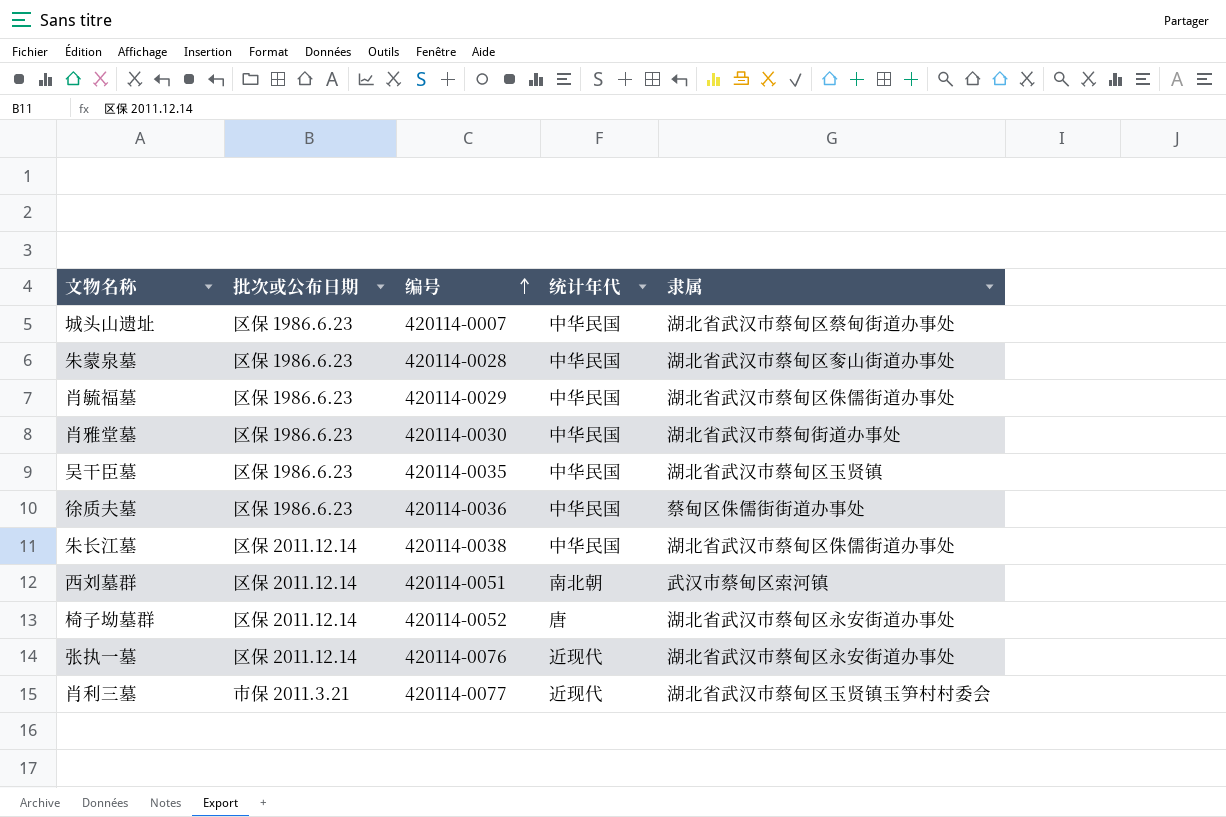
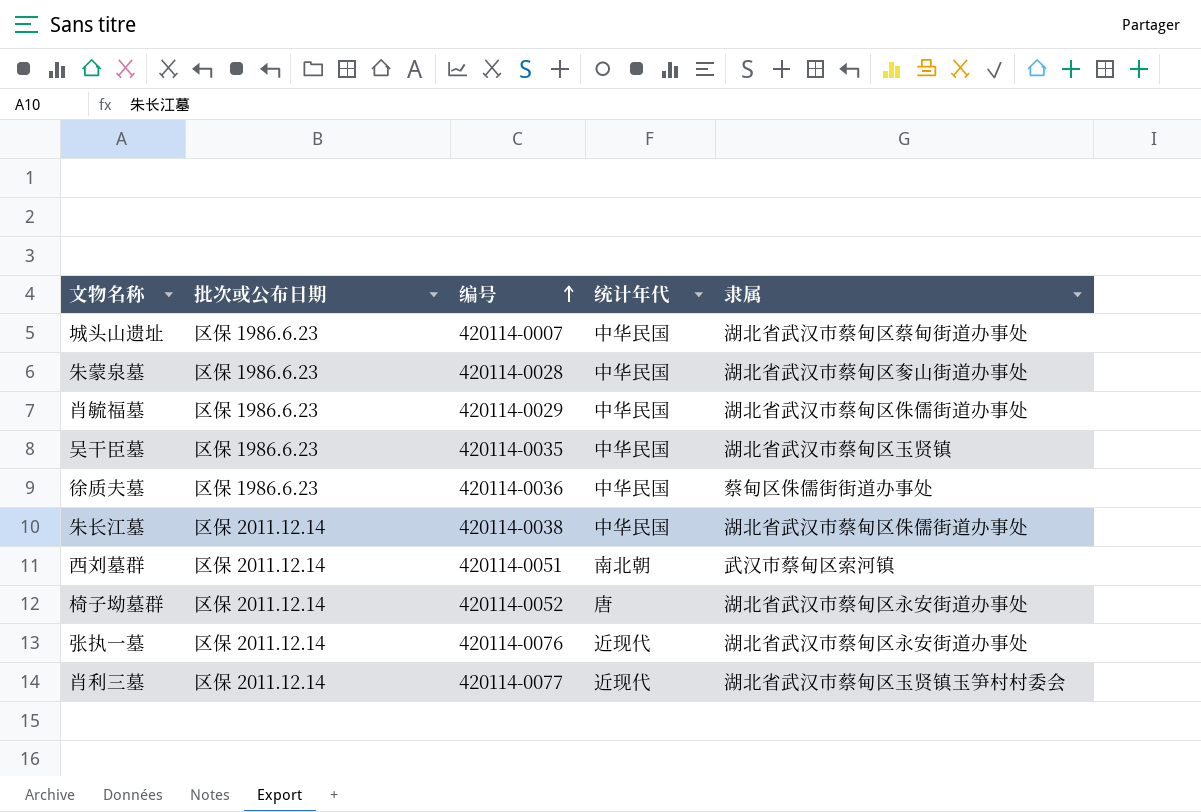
row 肖雅堂墓: 区保 1986.6.23 | 420114-0030 | 中华民国 | 湖北省武汉市蔡甸街道办事处 -> none
肖利三墓 | 批次或公布日期: 市保 2011.3.21 -> 区保 2011.12.14

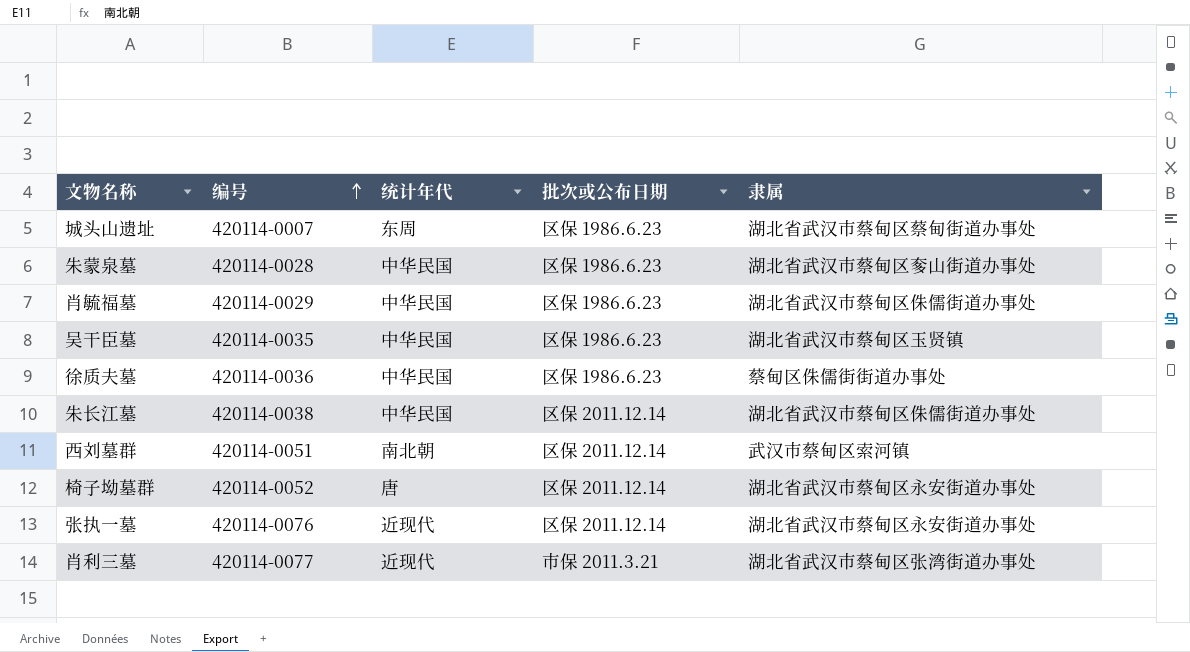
column 批次或公布日期 | position: 2 -> 4
城头山遗址 | 统计年代: 中华民国 -> 东周
肖利三墓 | 批次或公布日期: 区保 2011.12.14 -> 市保 2011.3.21
肖利三墓 | 隶属: 湖北省武汉市蔡甸区玉贤镇玉笋村村委会 -> 湖北省武汉市蔡甸区张湾街道办事处

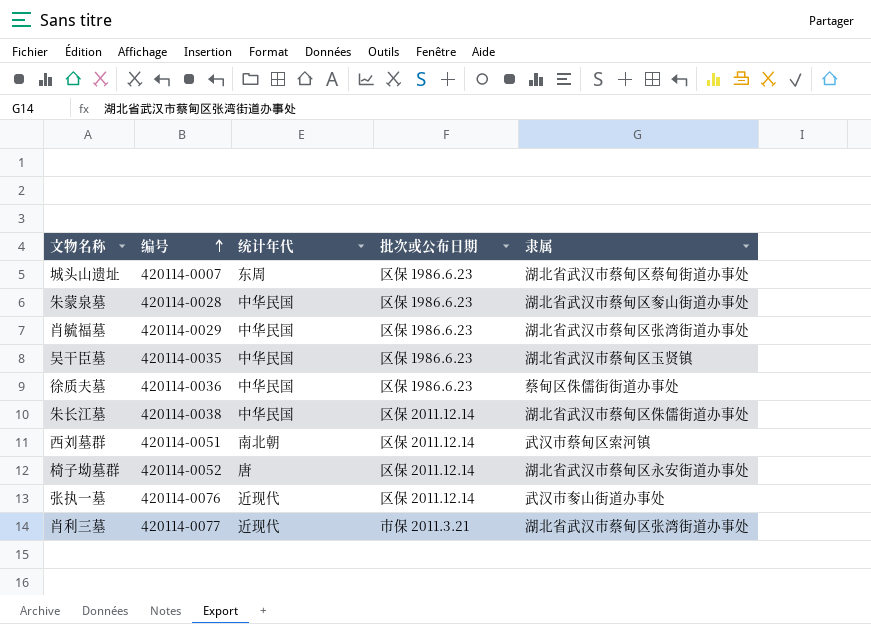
肖毓福墓 | 隶属: 湖北省武汉市蔡甸区侏儒街道办事处 -> 湖北省武汉市蔡甸区张湾街道办事处
张执一墓 | 隶属: 湖北省武汉市蔡甸区永安街道办事处 -> 武汉市奓山街道办事处

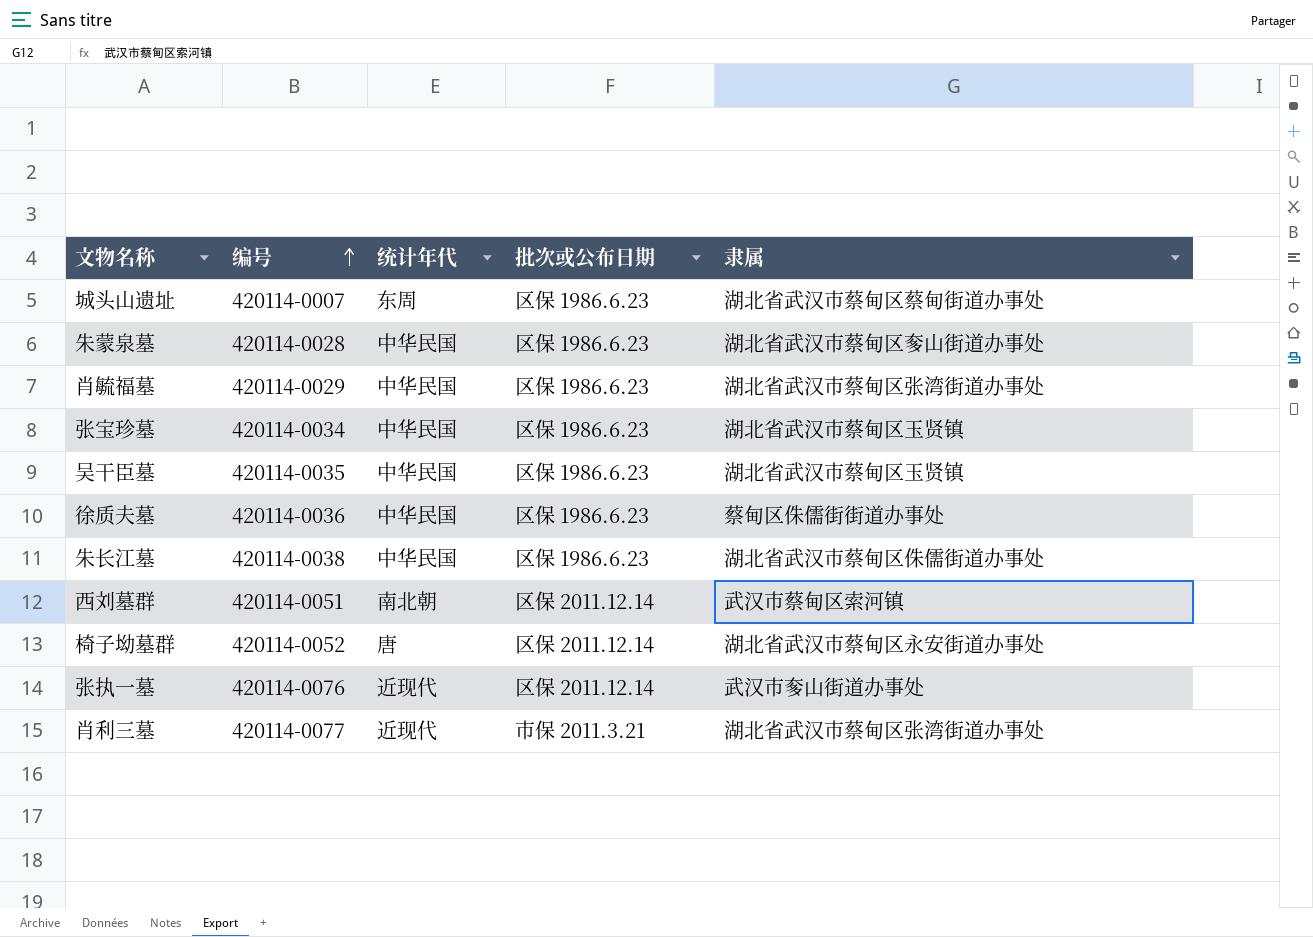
row 张宝珍墓: none -> 420114-0034 | 中华民国 | 区保 1986.6.23 | 湖北省武汉市蔡甸区玉贤镇
朱长江墓 | 批次或公布日期: 区保 2011.12.14 -> 区保 1986.6.23

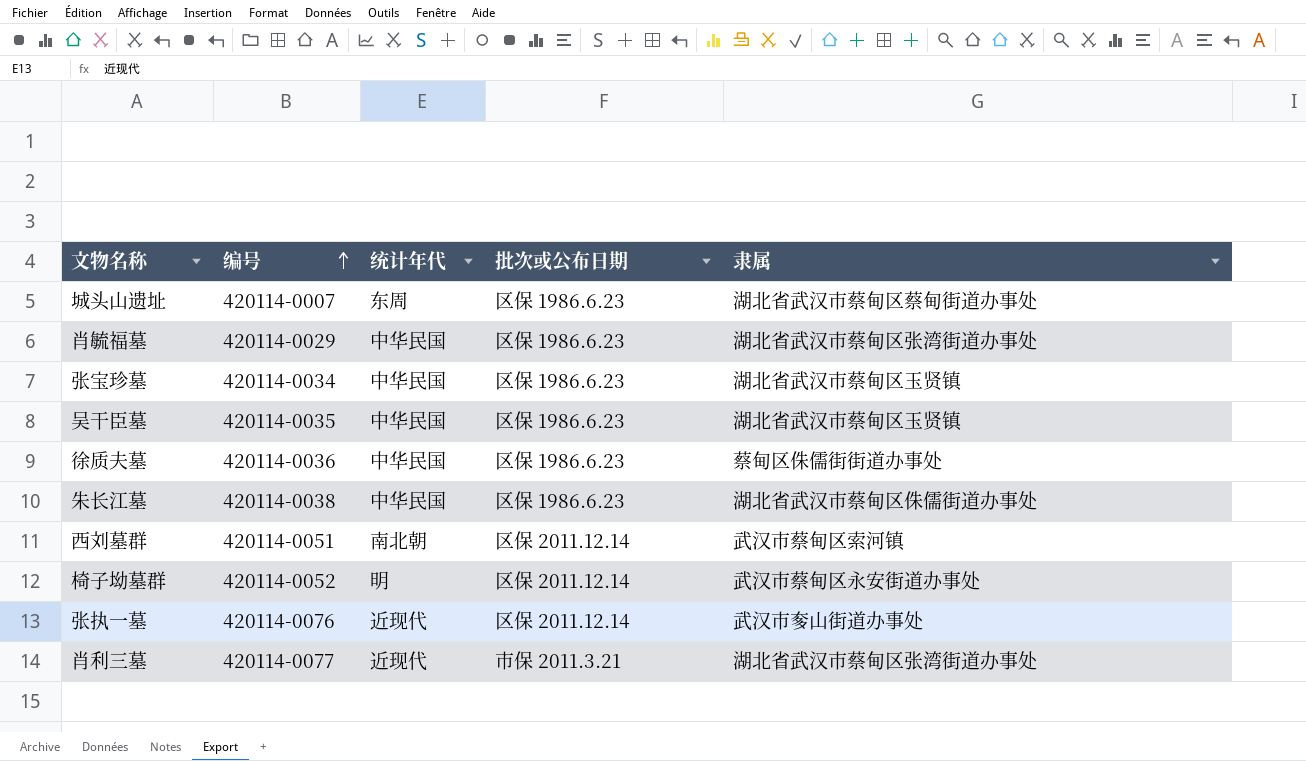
row 朱蒙泉墓: 420114-0028 | 中华民国 | 区保 1986.6.23 | 湖北省武汉市蔡甸区奓山街道办事处 -> none
椅子坳墓群 | 统计年代: 唐 -> 明
椅子坳墓群 | 隶属: 湖北省武汉市蔡甸区永安街道办事处 -> 武汉市蔡甸区永安街道办事处

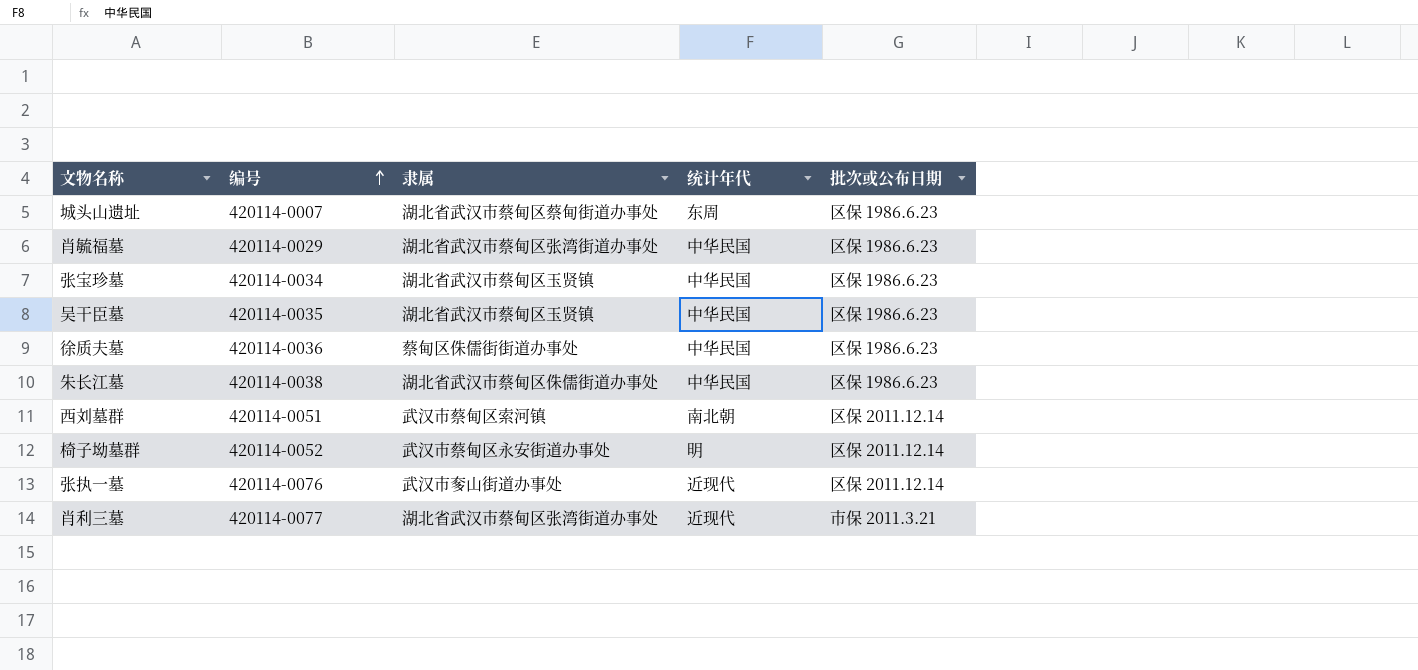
column 隶属 | position: 5 -> 3

